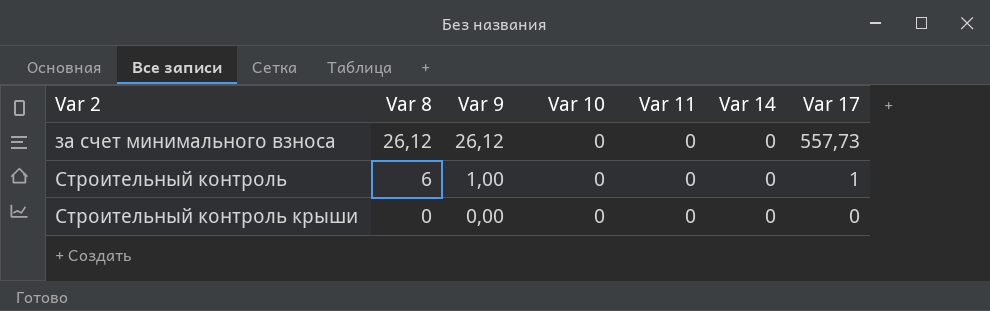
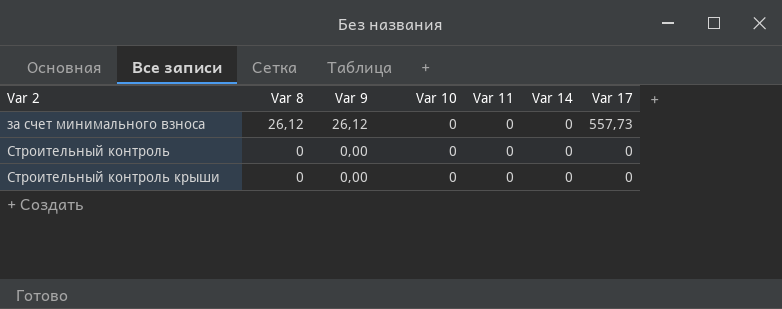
Строительный контроль | Var 8: 6 -> 0
Строительный контроль | Var 9: 1,00 -> 0,00
Строительный контроль | Var 17: 1 -> 0

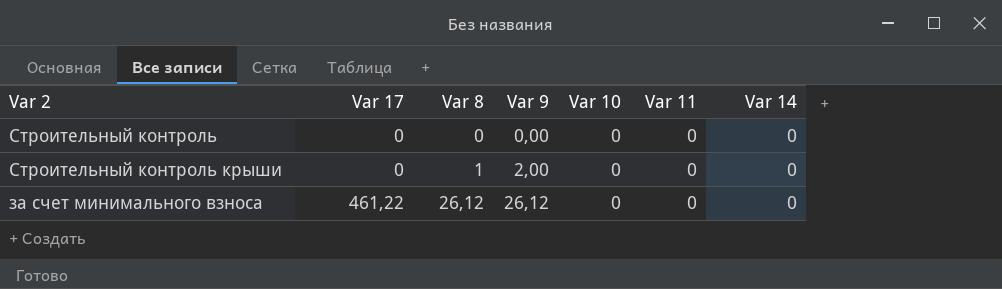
row order: Var 2 ascending -> Var 17 ascending
column Var 17 | position: 7 -> 2
Строительный контроль крыши | Var 8: 0 -> 1
Строительный контроль крыши | Var 9: 0,00 -> 2,00
за счет минимального взноса | Var 17: 557,73 -> 461,22

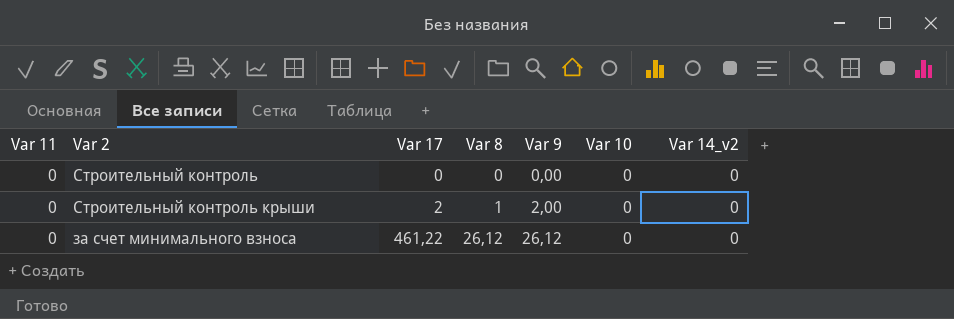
column Var 11 | position: 6 -> 1
column name: Var 14 -> Var 14_v2
Строительный контроль крыши | Var 17: 0 -> 2

